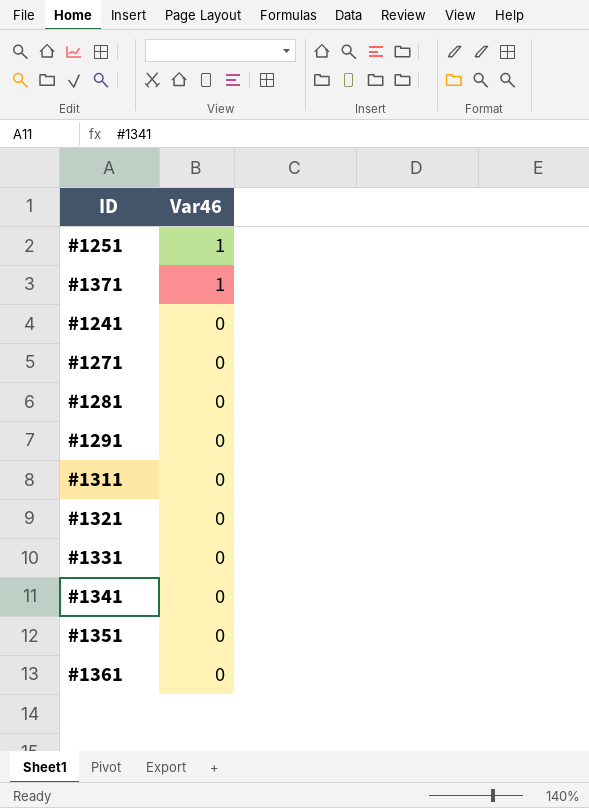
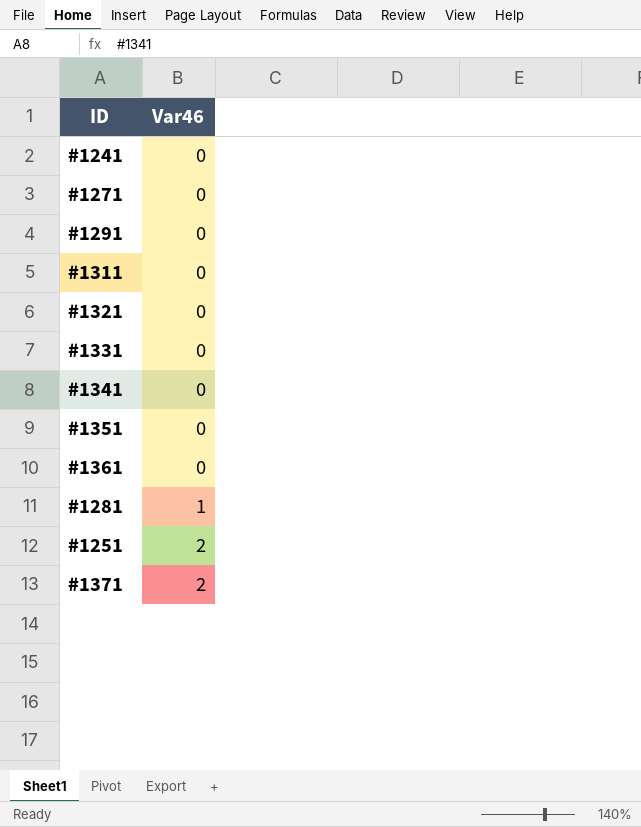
row order: Var46 descending -> Var46 ascending
#1281 | Var46: 0 -> 1
#1251 | Var46: 1 -> 2
#1371 | Var46: 1 -> 2

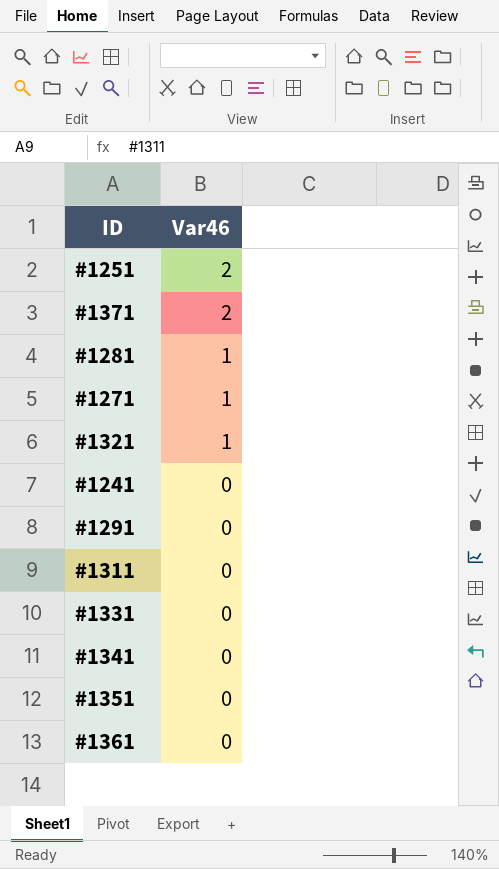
row order: Var46 ascending -> Var46 descending
#1271 | Var46: 0 -> 1
#1321 | Var46: 0 -> 1

